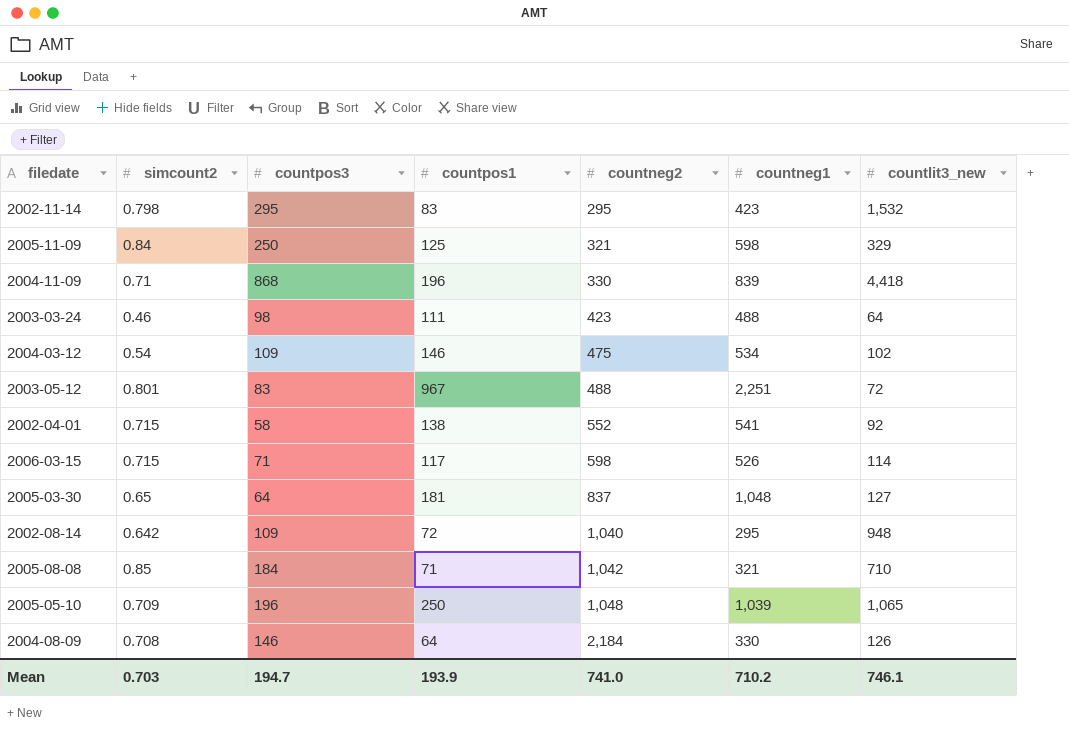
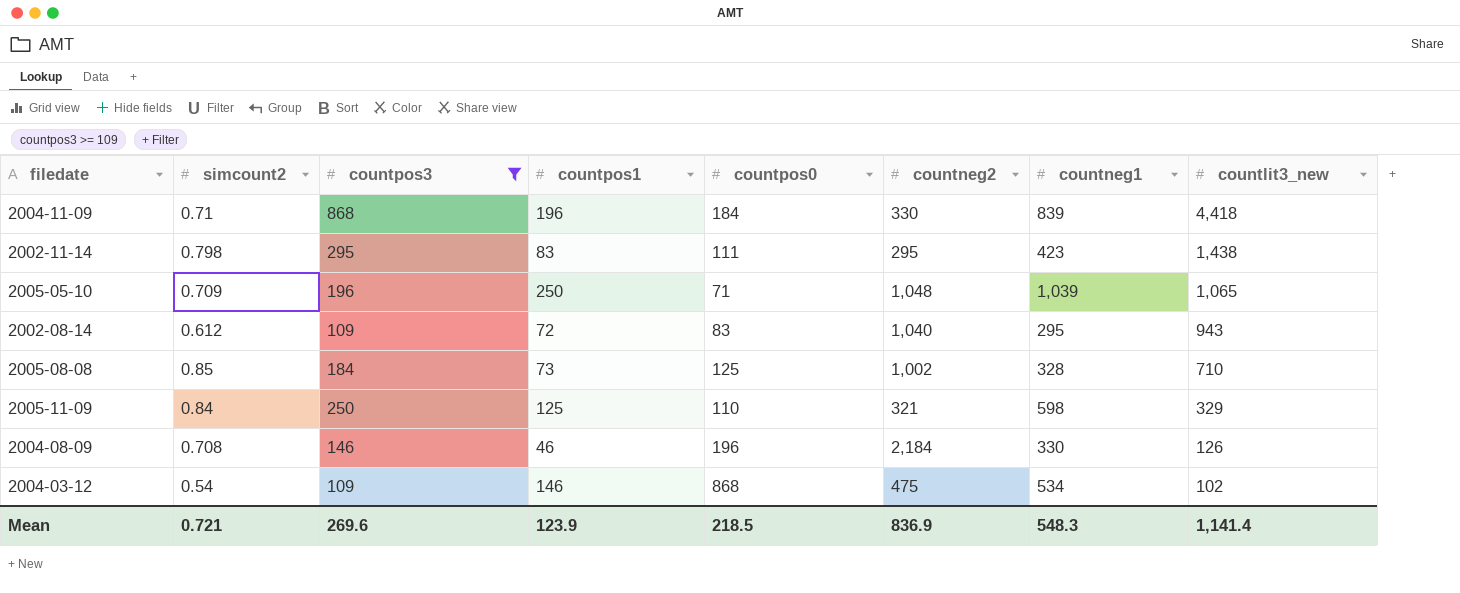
filter: none -> countpos3 >= 109
row order: countneg2 ascending -> countlit3_new descending
column countpos0 | position: none -> 5
2002-11-14 | countlit3_new: 1,532 -> 1,438
2002-08-14 | simcount2: 0.642 -> 0.612
2002-08-14 | countlit3_new: 948 -> 943
2005-08-08 | countpos1: 71 -> 73
2005-08-08 | countneg2: 1,042 -> 1,002
2005-08-08 | countneg1: 321 -> 328
2004-08-09 | countpos1: 64 -> 46
Mean | simcount2: 0.703 -> 0.721
Mean | countpos3: 194.7 -> 269.6
Mean | countpos1: 193.9 -> 123.9
Mean | countneg2: 741.0 -> 836.9
Mean | countneg1: 710.2 -> 548.3
Mean | countlit3_new: 746.1 -> 1,141.4

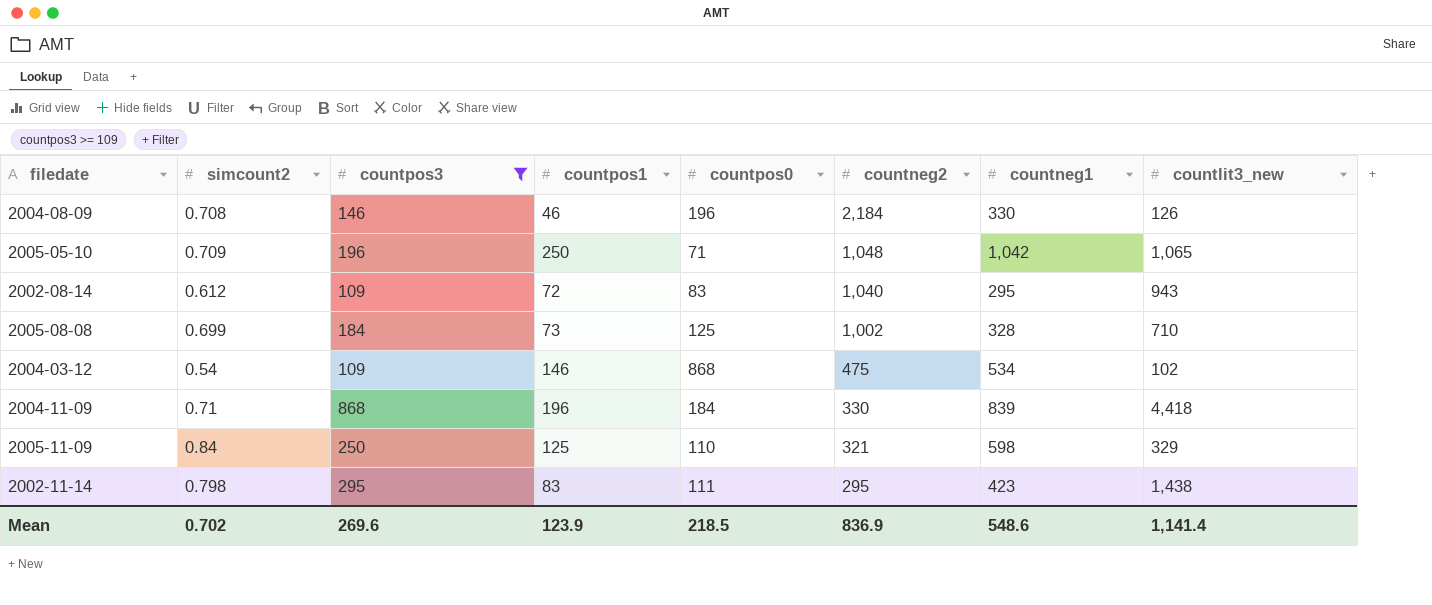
row order: countlit3_new descending -> countneg2 descending
2005-05-10 | countneg1: 1,039 -> 1,042
2005-08-08 | simcount2: 0.85 -> 0.699
Mean | simcount2: 0.721 -> 0.702
Mean | countneg1: 548.3 -> 548.6

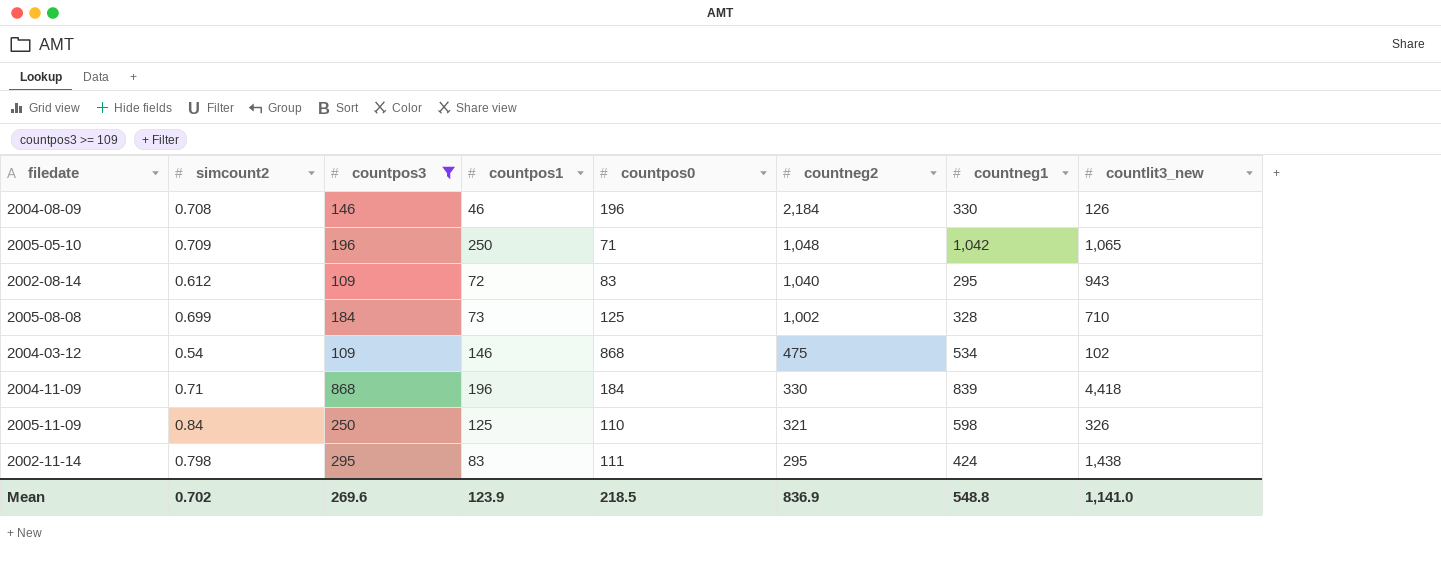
2005-11-09 | countlit3_new: 329 -> 326
2002-11-14 | countneg1: 423 -> 424
Mean | countneg1: 548.6 -> 548.8
Mean | countlit3_new: 1,141.4 -> 1,141.0

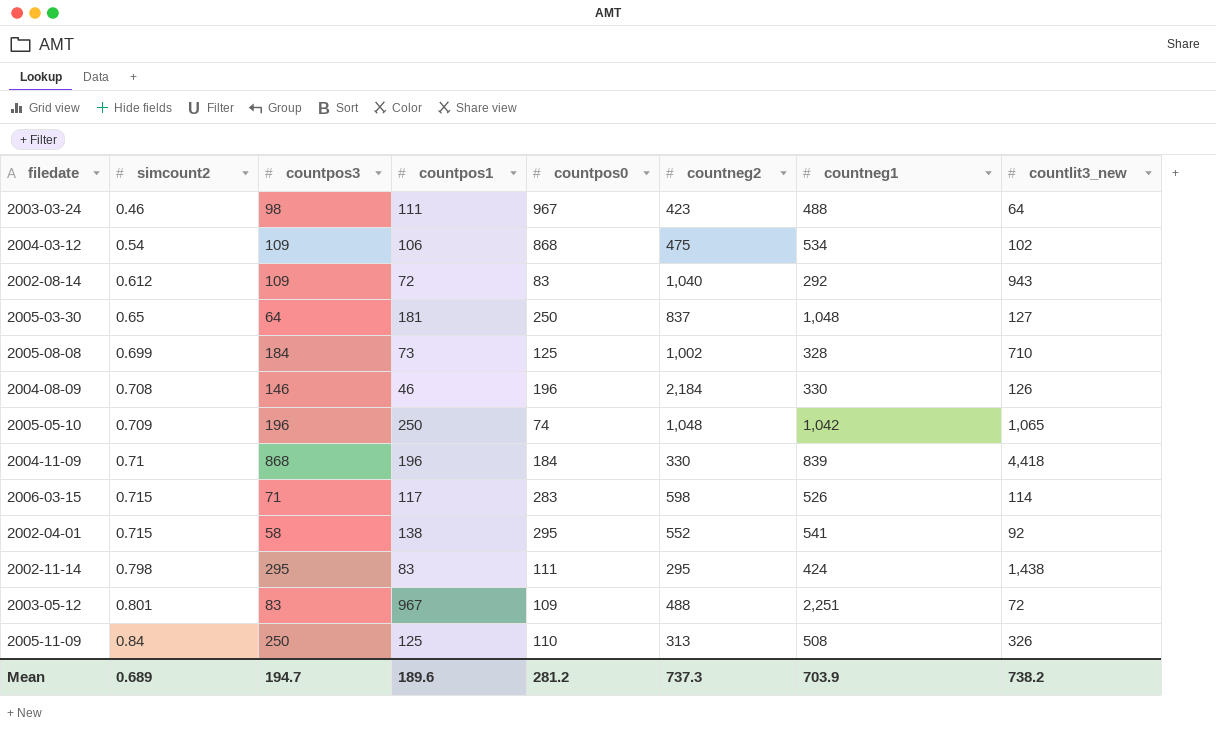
filter: countpos3 >= 109 -> none
row order: countneg2 descending -> simcount2 ascending
2004-03-12 | countpos1: 146 -> 106
2002-08-14 | countneg1: 295 -> 292
2005-05-10 | countpos0: 71 -> 74
2005-11-09 | countneg2: 321 -> 313
2005-11-09 | countneg1: 598 -> 508
Mean | simcount2: 0.702 -> 0.689
Mean | countpos3: 269.6 -> 194.7
Mean | countpos1: 123.9 -> 189.6
Mean | countpos0: 218.5 -> 281.2
Mean | countneg2: 836.9 -> 737.3
Mean | countneg1: 548.8 -> 703.9
Mean | countlit3_new: 1,141.0 -> 738.2

